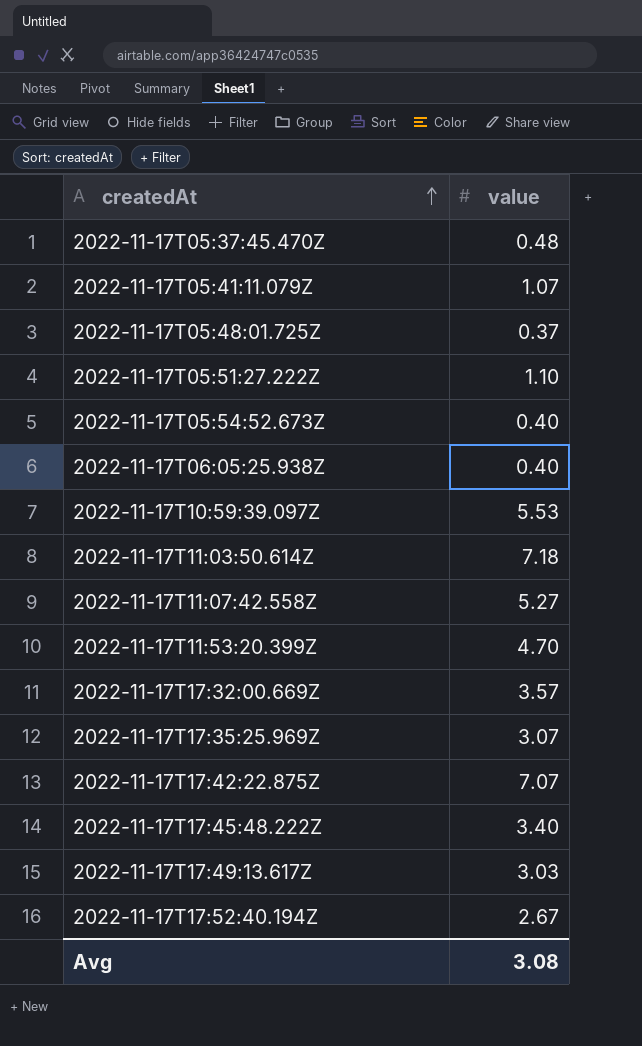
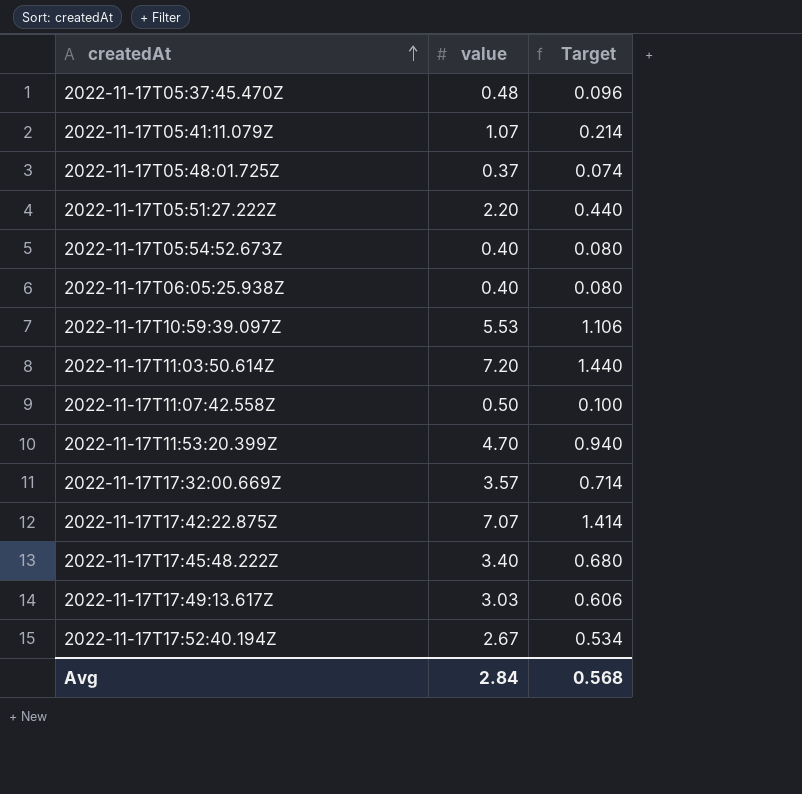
column Target | formula: none -> [value] * 0.2
row 2022-11-17T17:35:25.969Z: 3.07 -> none
2022-11-17T05:51:27.222Z | value: 1.10 -> 2.20
2022-11-17T11:03:50.614Z | value: 7.18 -> 7.20
2022-11-17T11:07:42.558Z | value: 5.27 -> 0.50
Avg | value: 3.08 -> 2.84

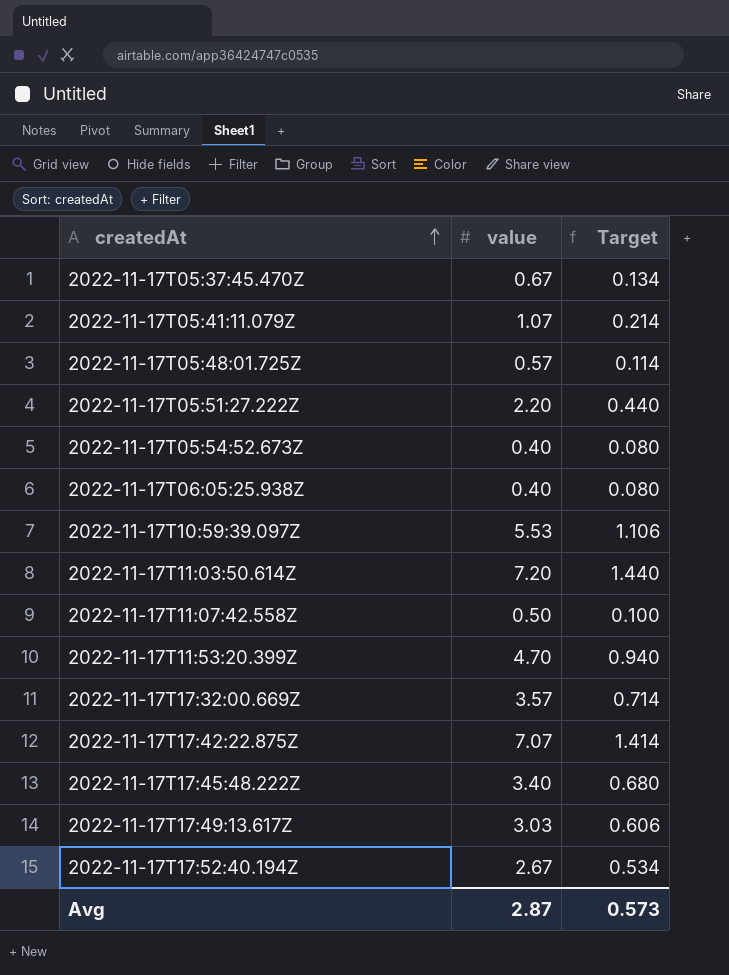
2022-11-17T05:37:45.470Z | value: 0.48 -> 0.67
2022-11-17T05:37:45.470Z | Target: 0.096 -> 0.134
2022-11-17T05:48:01.725Z | value: 0.37 -> 0.57
2022-11-17T05:48:01.725Z | Target: 0.074 -> 0.114
Avg | value: 2.84 -> 2.87
Avg | Target: 0.568 -> 0.573

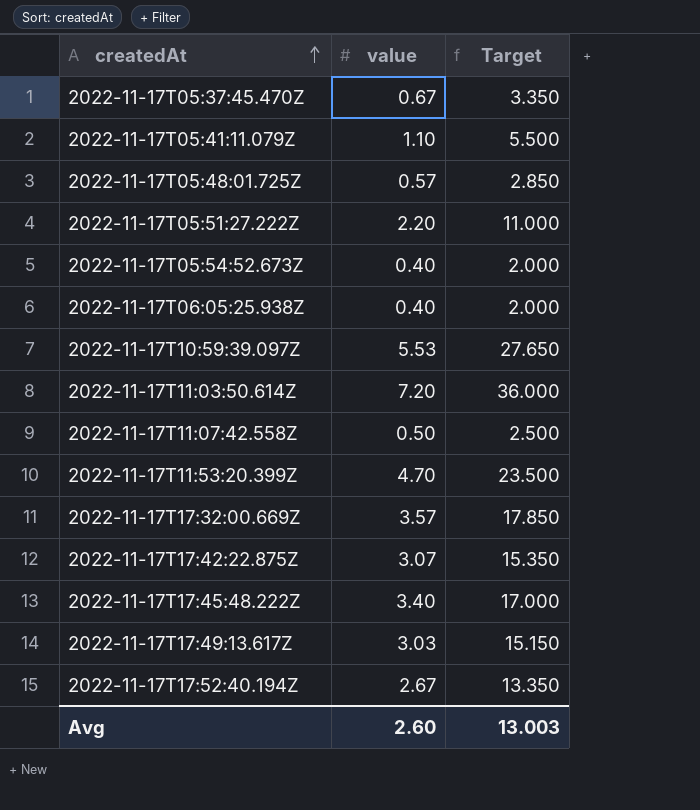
column Target | formula: [value] * 0.2 -> [value] * 5
2022-11-17T05:41:11.079Z | value: 1.07 -> 1.10
2022-11-17T17:42:22.875Z | value: 7.07 -> 3.07
Avg | value: 2.87 -> 2.60
Avg | Target: 0.573 -> 13.003

